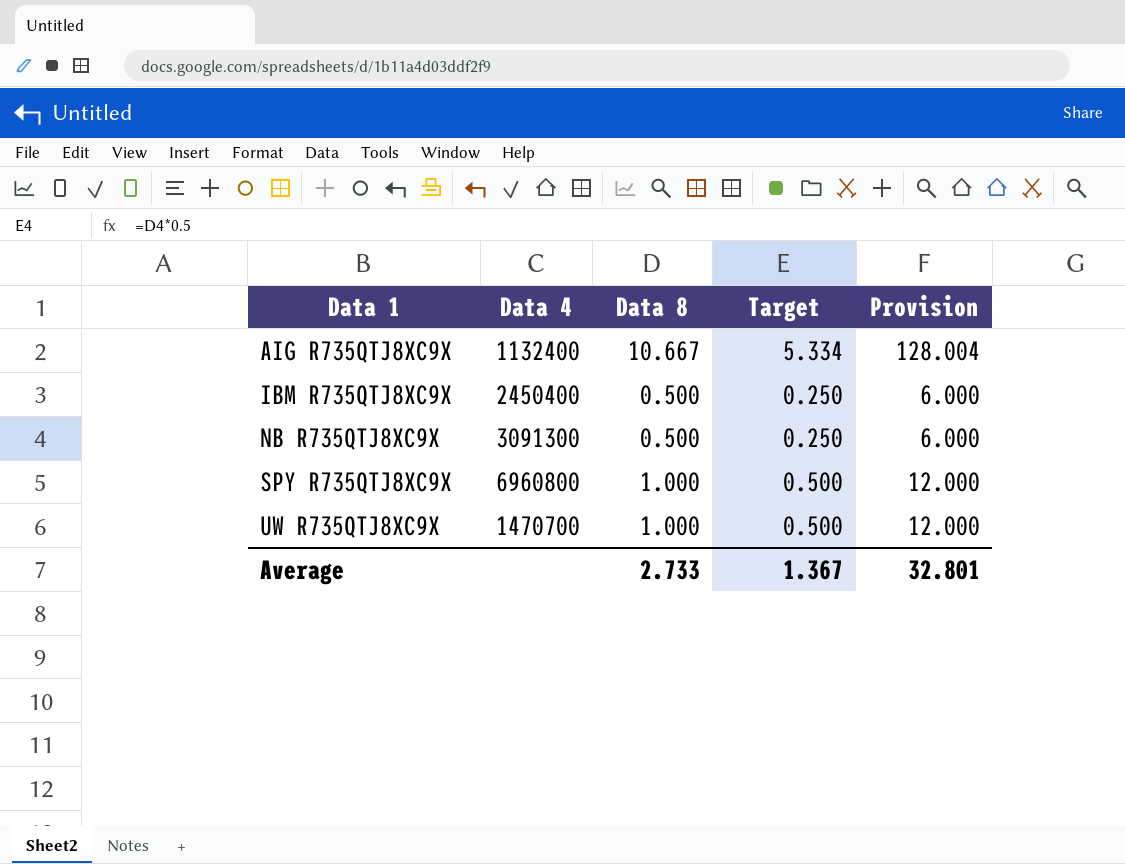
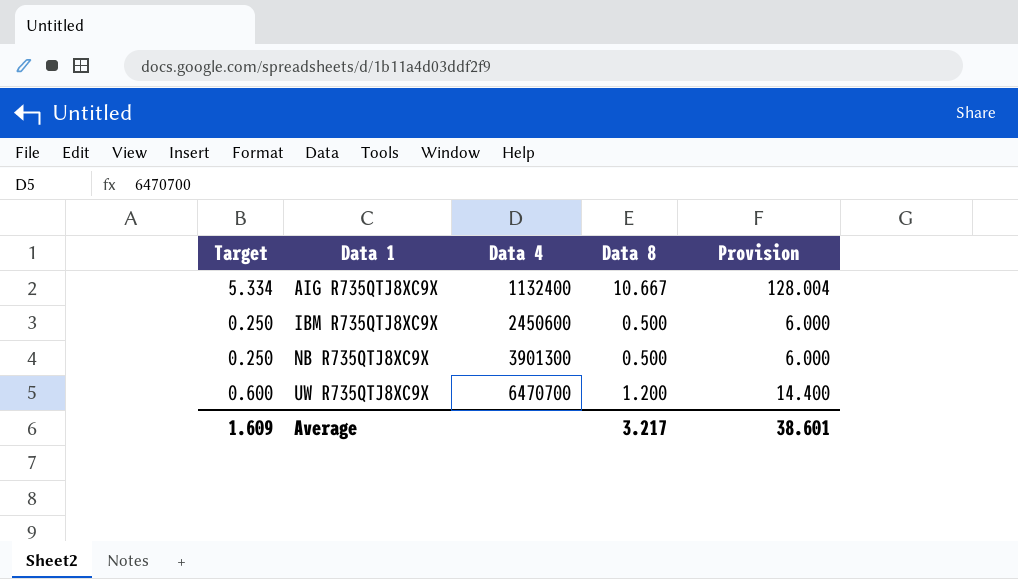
column Target | position: 4 -> 1
row SPY R735QTJ8XC9X: 6960800 | 1.000 | 0.500 | 12.000 -> none
IBM R735QTJ8XC9X | Data 4: 2450400 -> 2450600
NB R735QTJ8XC9X | Data 4: 3091300 -> 3901300
UW R735QTJ8XC9X | Target: 0.500 -> 0.600
UW R735QTJ8XC9X | Data 4: 1470700 -> 6470700
UW R735QTJ8XC9X | Data 8: 1.000 -> 1.200
UW R735QTJ8XC9X | Provision: 12.000 -> 14.400
Average | Target: 1.367 -> 1.609
Average | Data 8: 2.733 -> 3.217
Average | Provision: 32.801 -> 38.601

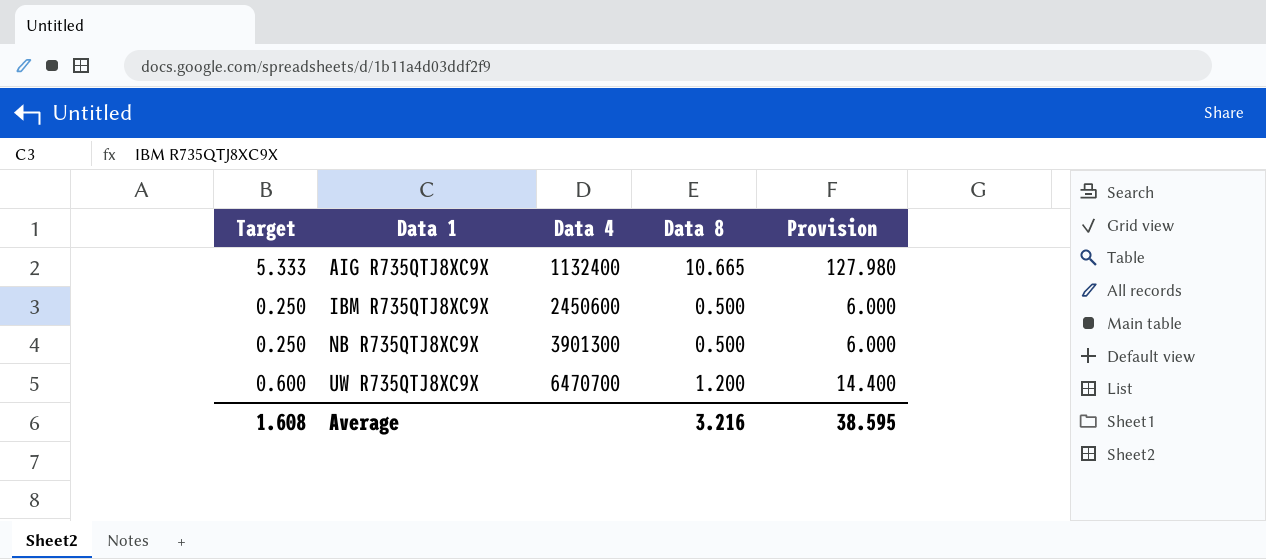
AIG R735QTJ8XC9X | Target: 5.334 -> 5.333
AIG R735QTJ8XC9X | Data 8: 10.667 -> 10.665
AIG R735QTJ8XC9X | Provision: 128.004 -> 127.980
Average | Target: 1.609 -> 1.608
Average | Data 8: 3.217 -> 3.216
Average | Provision: 38.601 -> 38.595

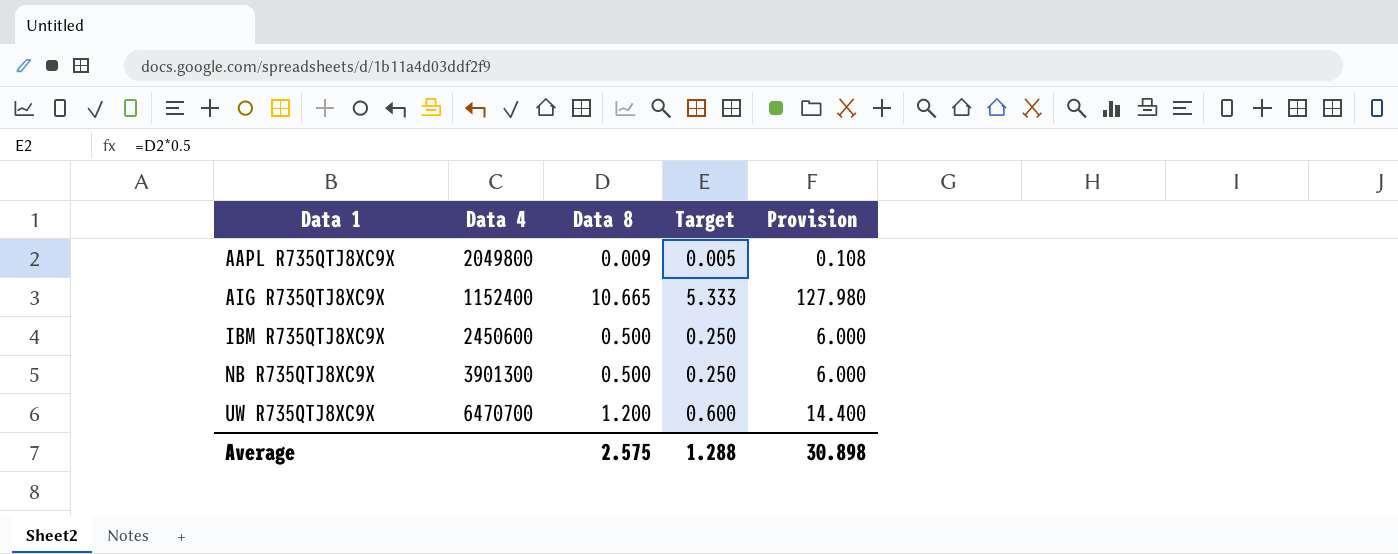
column Target | position: 1 -> 4
row AAPL R735QTJ8XC9X: none -> 2049800 | 0.009 | 0.005 | 0.108
AIG R735QTJ8XC9X | Data 4: 1132400 -> 1152400
Average | Data 8: 3.216 -> 2.575
Average | Target: 1.608 -> 1.288
Average | Provision: 38.595 -> 30.898

